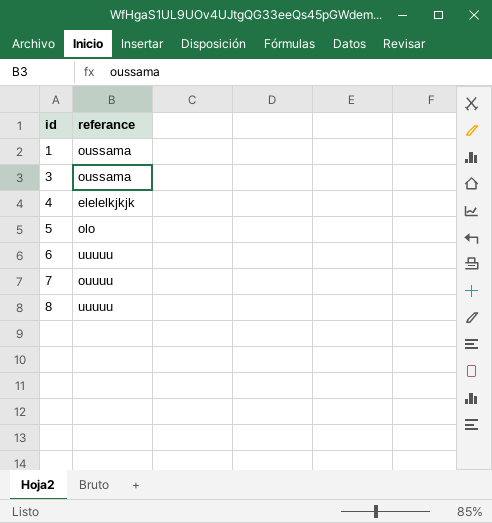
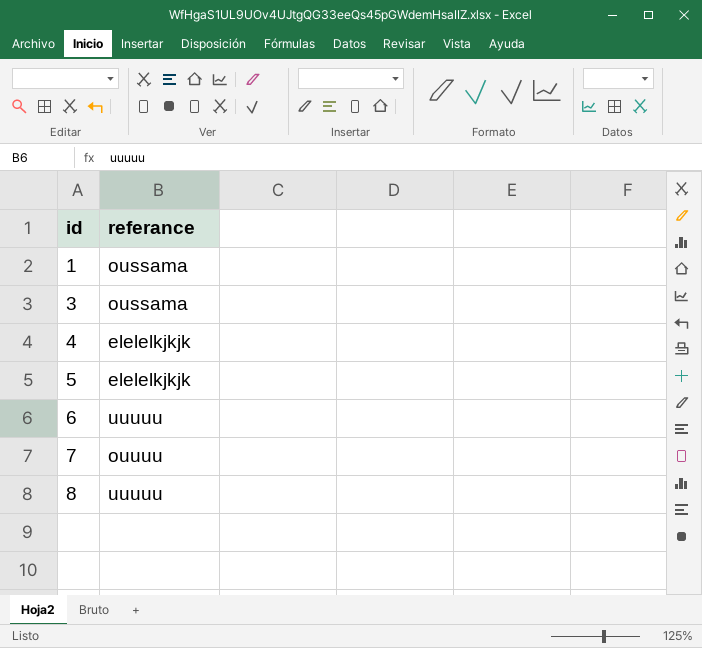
5 | referance: olo -> elelelkjkjk

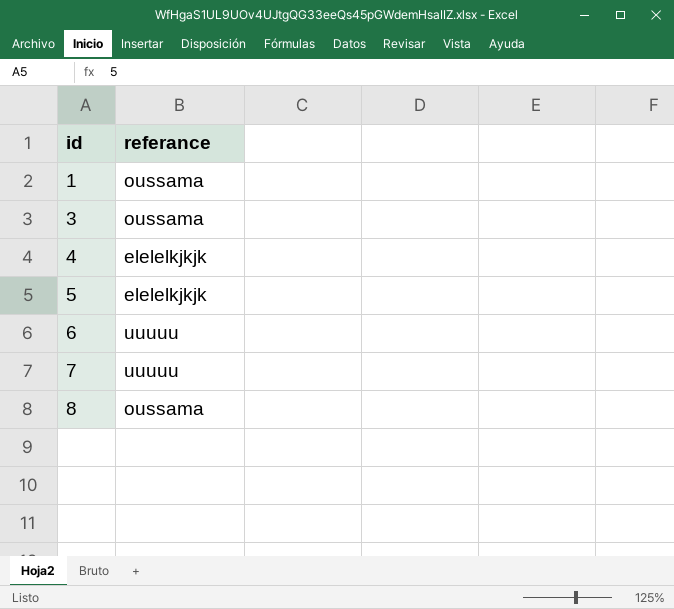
7 | referance: ouuuu -> uuuuu
8 | referance: uuuuu -> oussama

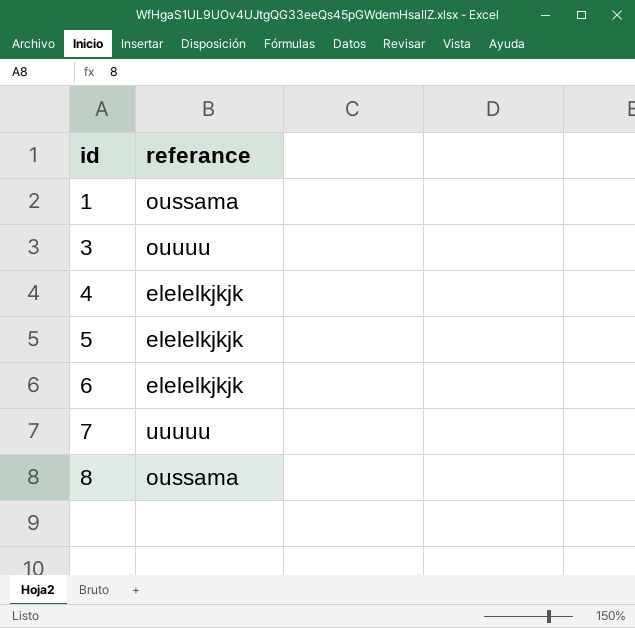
3 | referance: oussama -> ouuuu
6 | referance: uuuuu -> elelelkjkjk

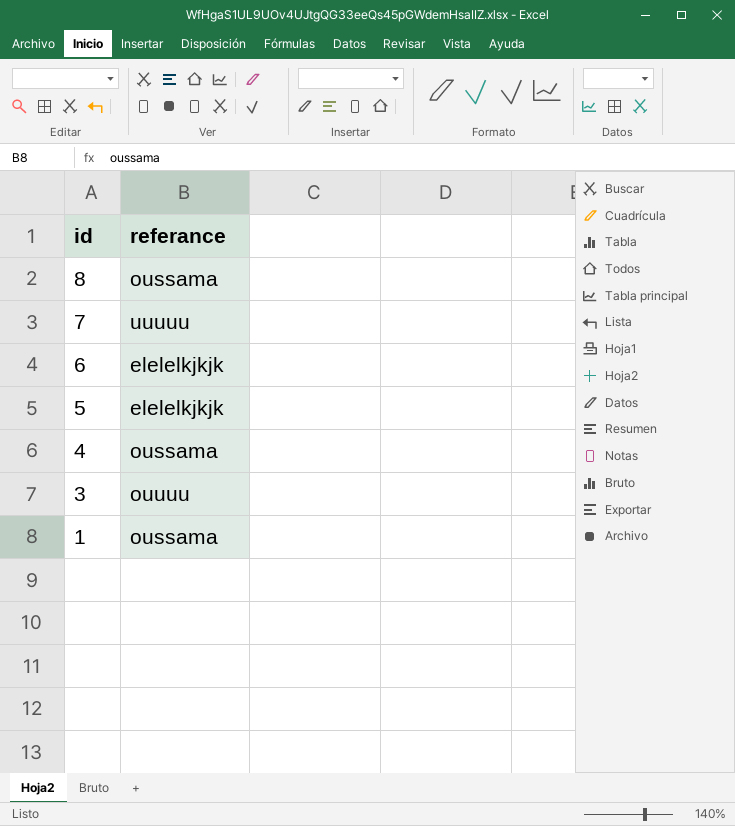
row order: id ascending -> id descending
4 | referance: elelelkjkjk -> oussama

